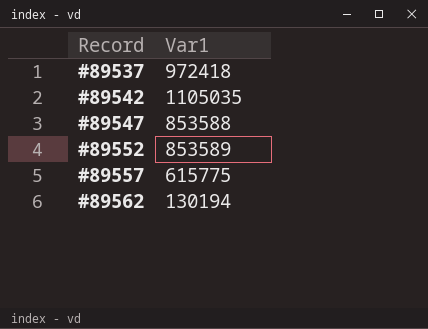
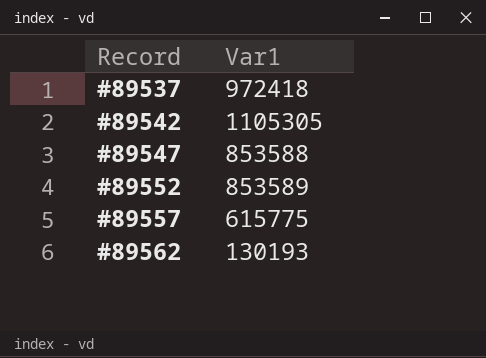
#89542 | Var1: 1105035 -> 1105305
#89562 | Var1: 130194 -> 130193

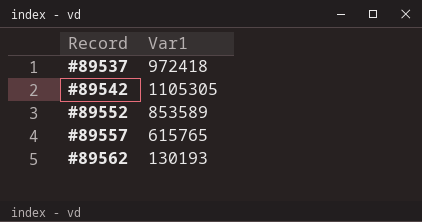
row #89547: 853588 -> none
#89557 | Var1: 615775 -> 615765

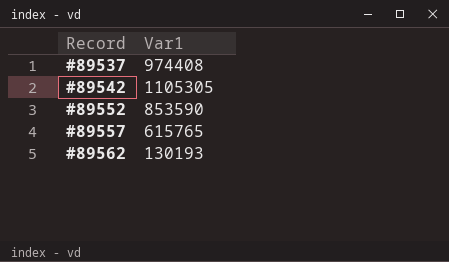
#89537 | Var1: 972418 -> 974408
#89552 | Var1: 853589 -> 853590

